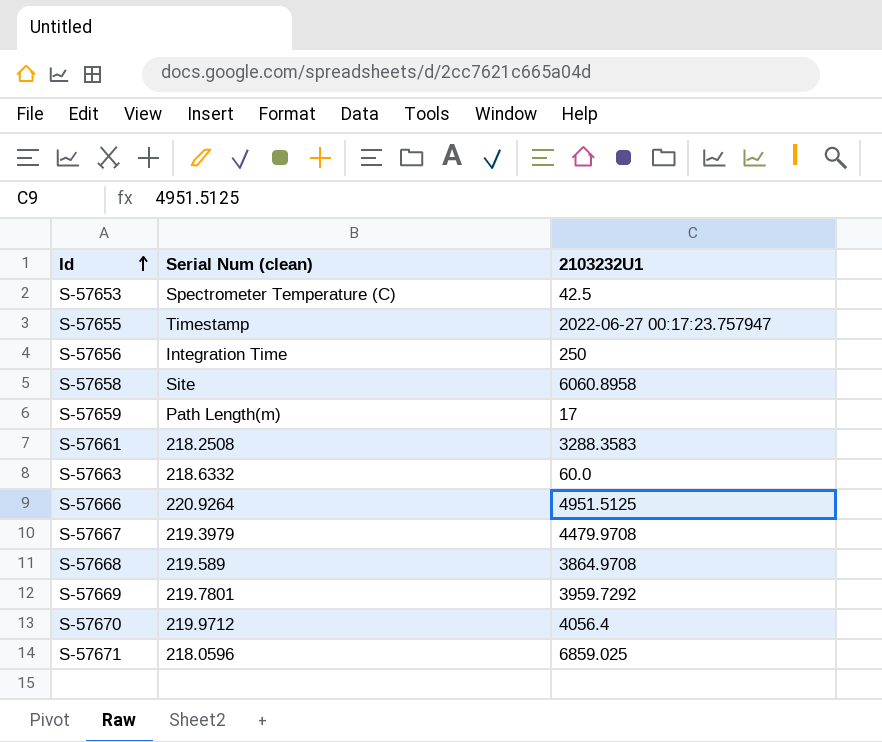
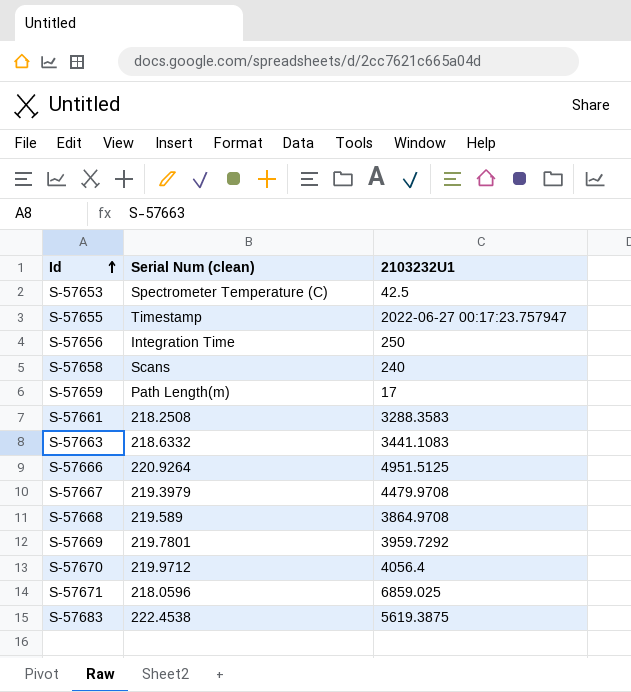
S-57658 | Serial Num (clean): Site -> Scans
S-57658 | 2103232U1: 6060.8958 -> 240
S-57663 | 2103232U1: 60.0 -> 3441.1083
row S-57683: none -> 222.4538 | 5619.3875

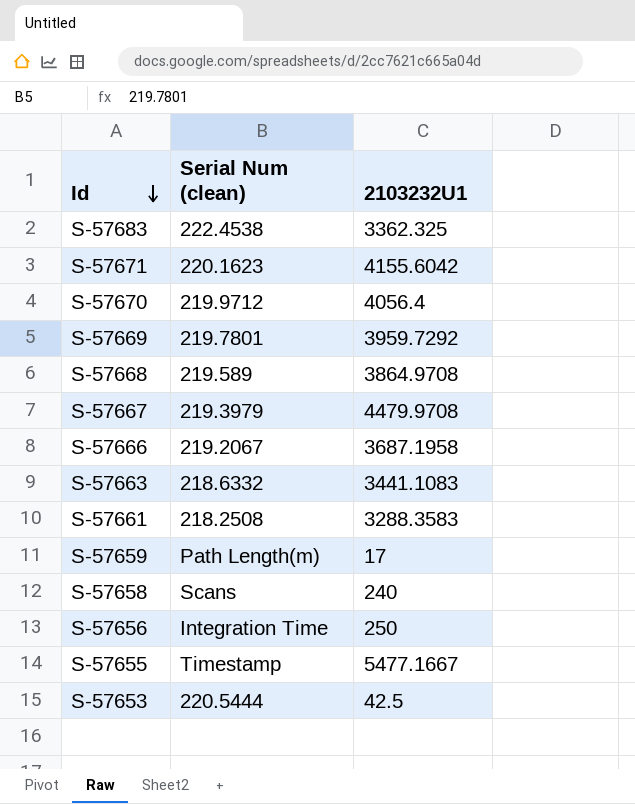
row order: Id ascending -> Id descending
S-57683 | 2103232U1: 5619.3875 -> 3362.325
S-57671 | Serial Num (clean): 218.0596 -> 220.1623
S-57671 | 2103232U1: 6859.025 -> 4155.6042
S-57666 | Serial Num (clean): 220.9264 -> 219.2067
S-57666 | 2103232U1: 4951.5125 -> 3687.1958
S-57655 | 2103232U1: 2022-06-27 00:17:23.757947 -> 5477.1667
S-57653 | Serial Num (clean): Spectrometer Temperature (C) -> 220.5444

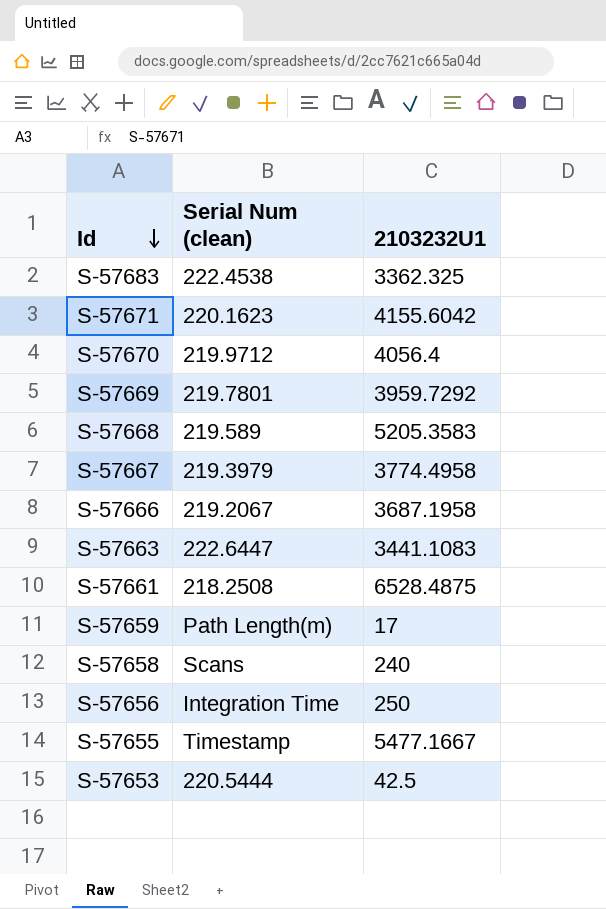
S-57668 | 2103232U1: 3864.9708 -> 5205.3583
S-57667 | 2103232U1: 4479.9708 -> 3774.4958
S-57663 | Serial Num (clean): 218.6332 -> 222.6447
S-57661 | 2103232U1: 3288.3583 -> 6528.4875

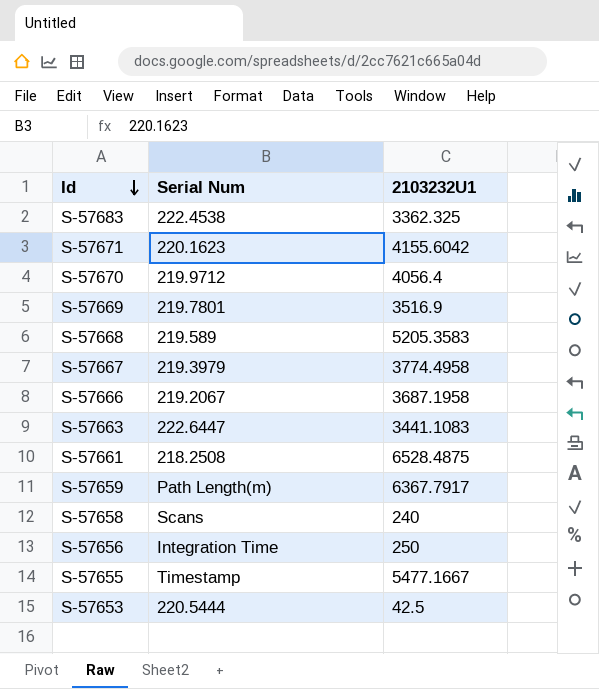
column name: Serial Num (clean) -> Serial Num
S-57669 | 2103232U1: 3959.7292 -> 3516.9
S-57659 | 2103232U1: 17 -> 6367.7917

